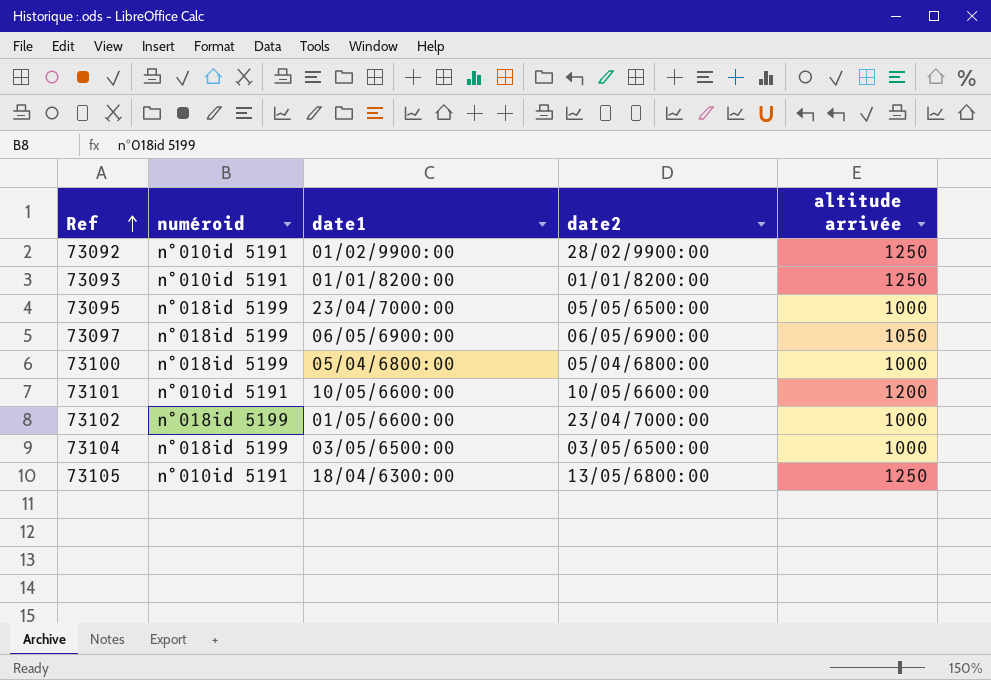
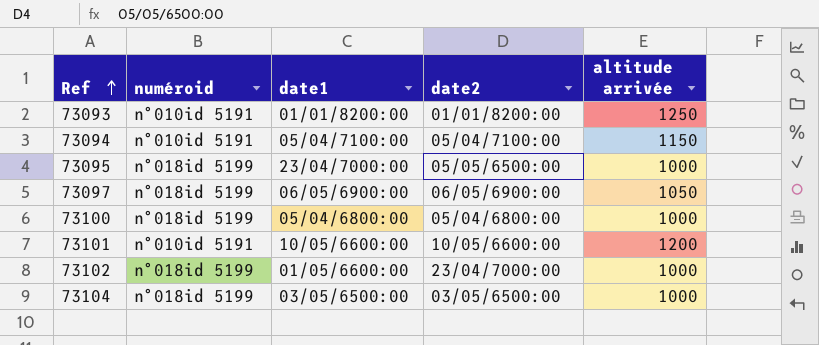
row 73092: n°010id 5191 | 01/02/9900:00 | 28/02/9900:00 | 1250 -> none
row 73105: n°010id 5191 | 18/04/6300:00 | 13/05/6800:00 | 1250 -> none
row 73094: none -> n°010id 5191 | 05/04/7100:00 | 05/04/7100:00 | 1150

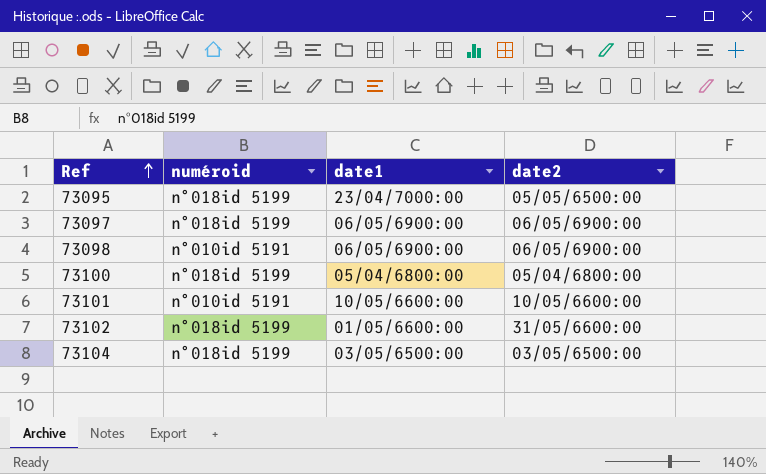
column altitude arrivée | position: 5 -> none
row 73093: n°010id 5191 | 01/01/8200:00 | 01/01/8200:00 | 1250 -> none
row 73094: n°010id 5191 | 05/04/7100:00 | 05/04/7100:00 | 1150 -> none
row 73098: none -> n°010id 5191 | 06/05/6900:00 | 06/05/6900:00
73102 | date2: 23/04/7000:00 -> 31/05/6600:00

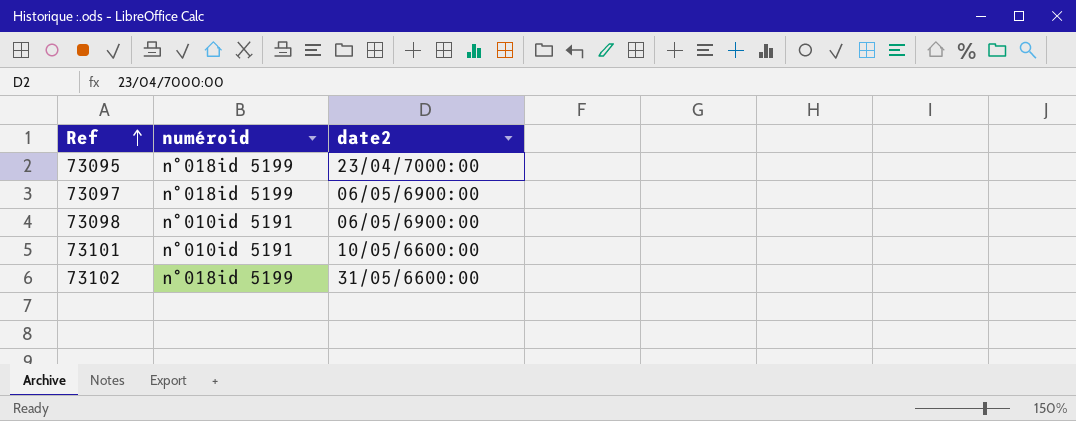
column date1 | position: 3 -> none
row 73100: n°018id 5199 | 05/04/6800:00 | 05/04/6800:00 -> none
row 73104: n°018id 5199 | 03/05/6500:00 | 03/05/6500:00 -> none
73095 | date2: 05/05/6500:00 -> 23/04/7000:00

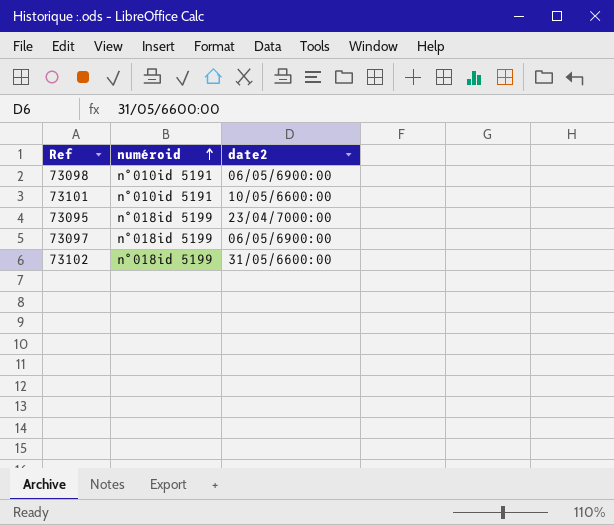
row order: Ref ascending -> numéroid ascending

